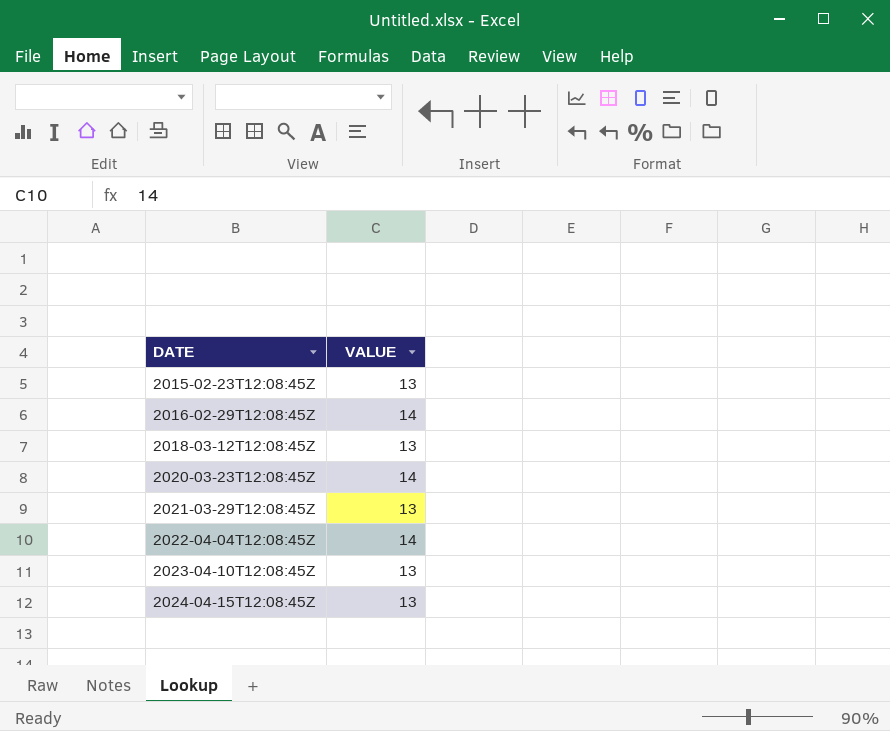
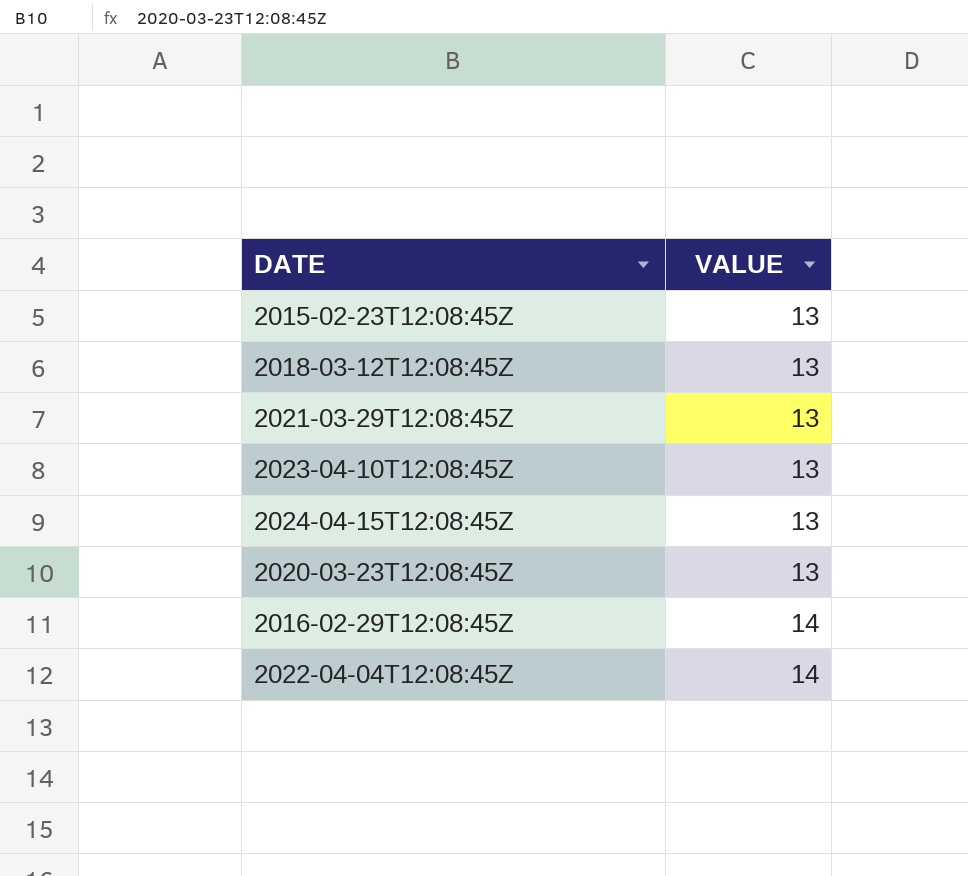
row order: DATE ascending -> VALUE ascending
2020-03-23T12:08:45Z | VALUE: 14 -> 13

